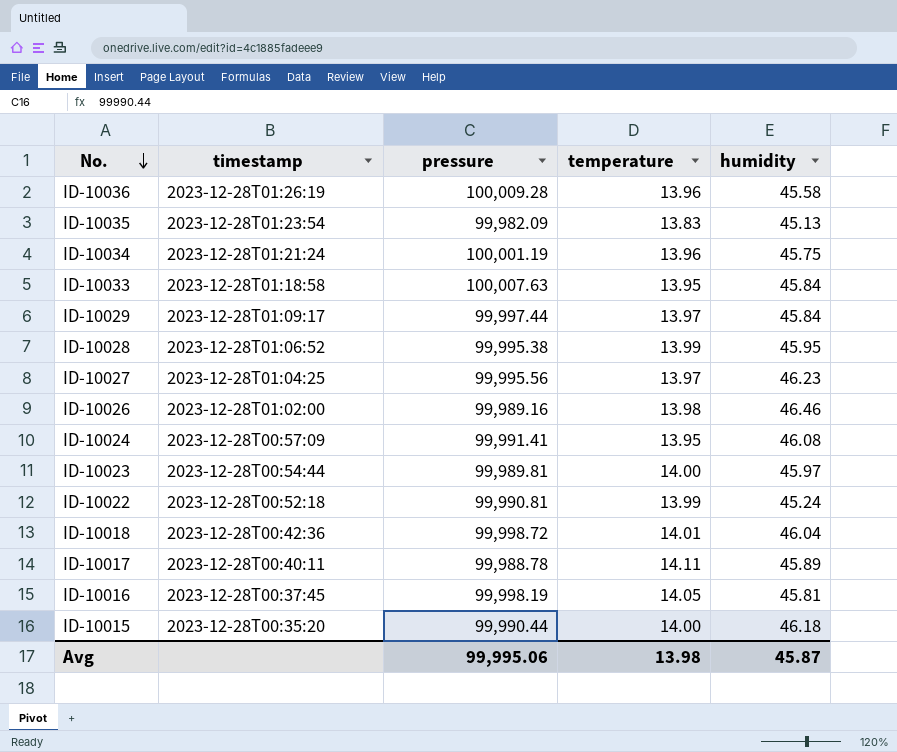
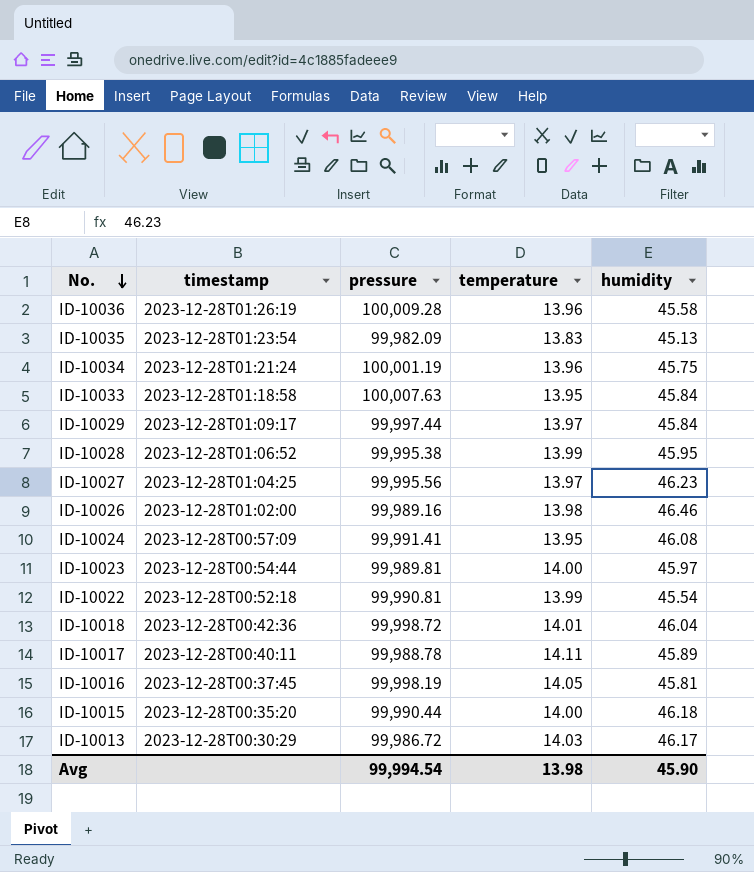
ID-10022 | humidity: 45.24 -> 45.54
row ID-10013: none -> 2023-12-28T00:30:29 | 99,986.72 | 14.03 | 46.17
Avg | pressure: 99,995.06 -> 99,994.54
Avg | humidity: 45.87 -> 45.90

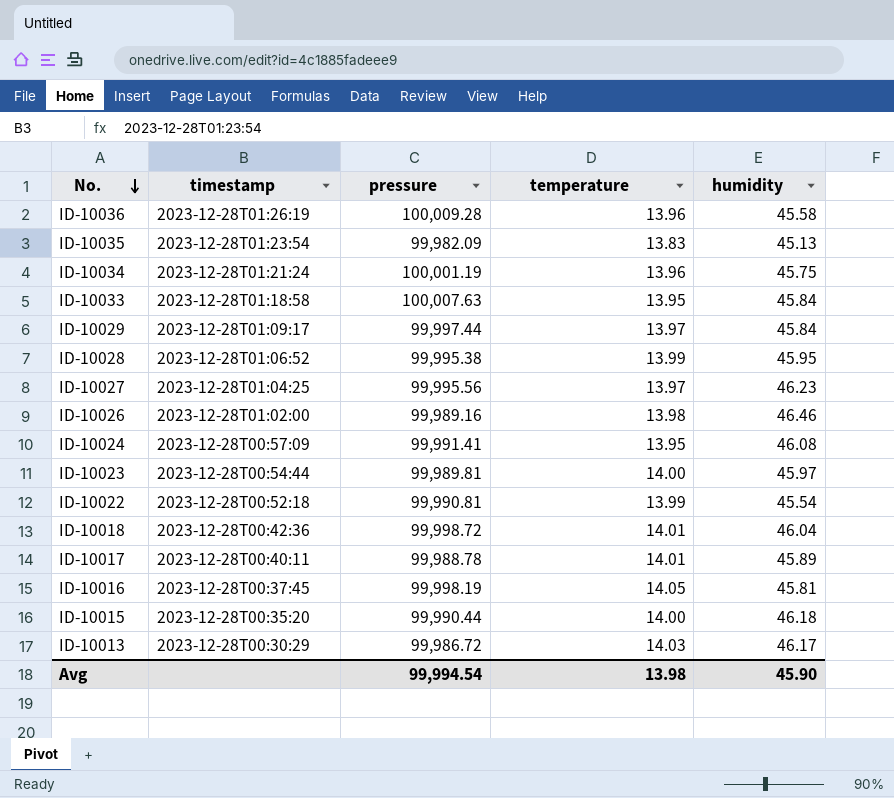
ID-10017 | temperature: 14.11 -> 14.01

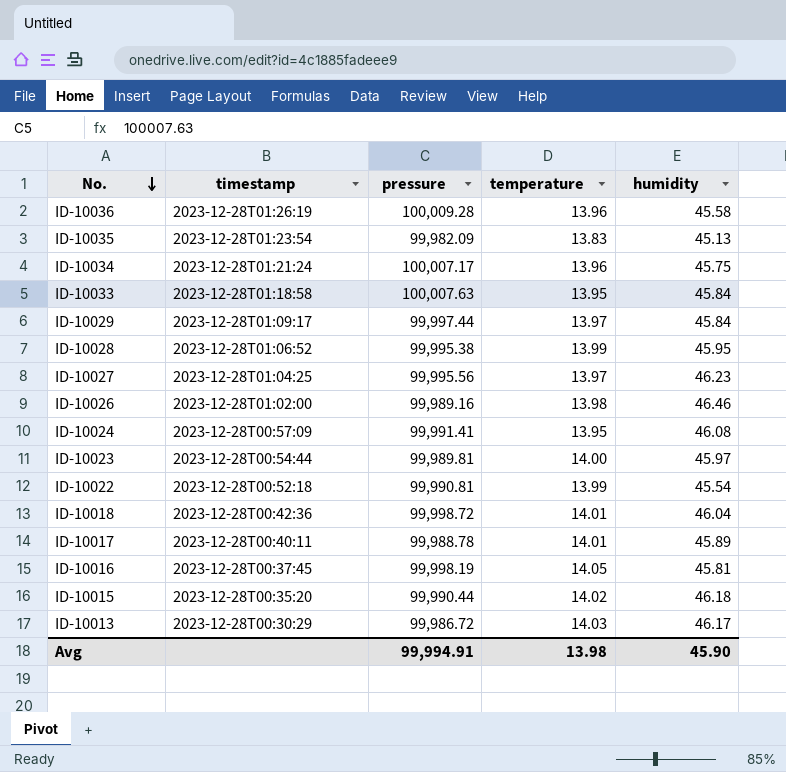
ID-10034 | pressure: 100,001.19 -> 100,007.17
ID-10015 | temperature: 14.00 -> 14.02
Avg | pressure: 99,994.54 -> 99,994.91

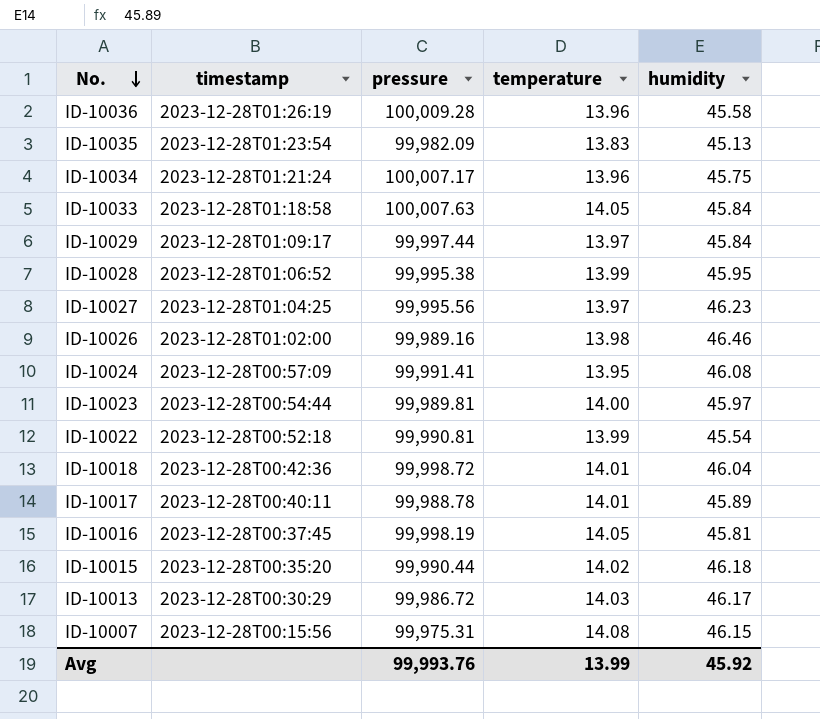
ID-10033 | temperature: 13.95 -> 14.05
row ID-10007: none -> 2023-12-28T00:15:56 | 99,975.31 | 14.08 | 46.15
Avg | pressure: 99,994.91 -> 99,993.76
Avg | temperature: 13.98 -> 13.99
Avg | humidity: 45.90 -> 45.92

